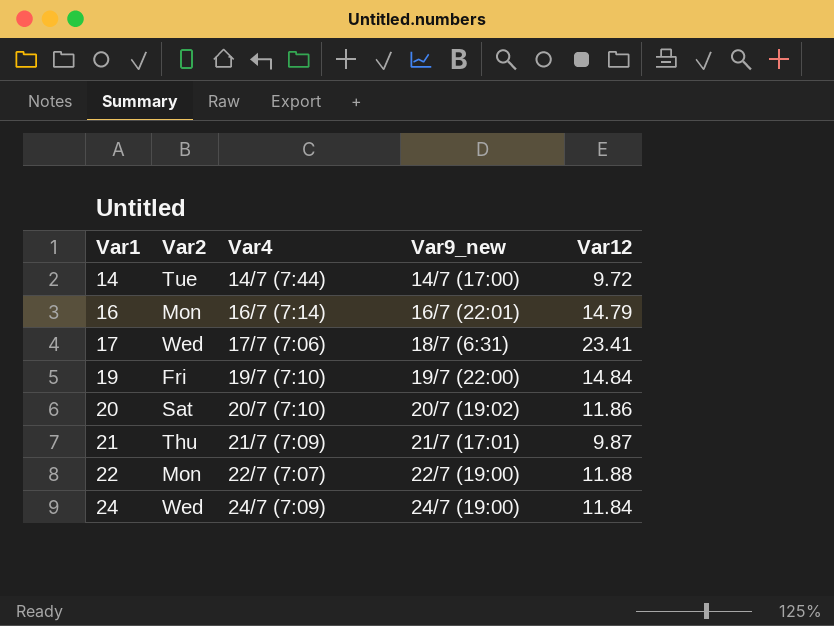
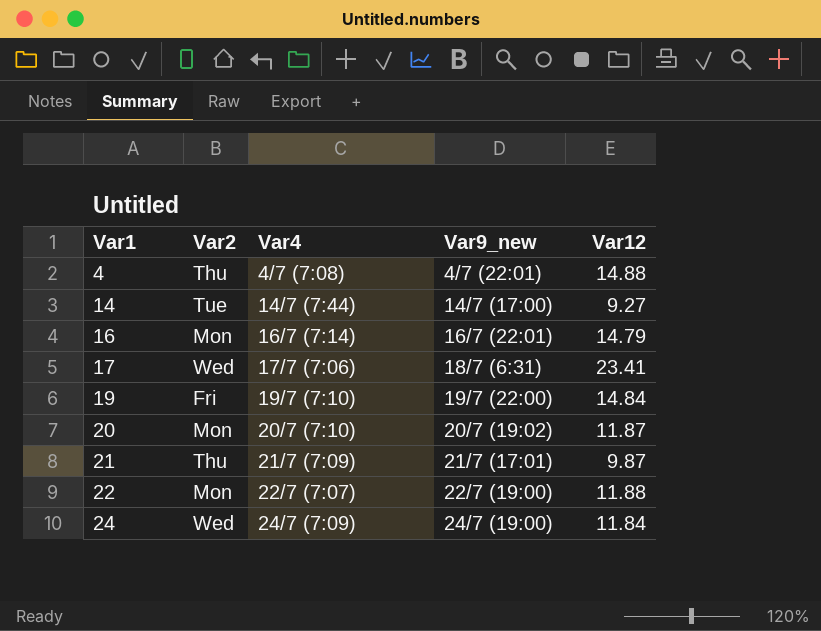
row 4: none -> Thu | 4/7 (7:08) | 4/7 (22:01) | 14.88
14 | Var12: 9.72 -> 9.27
20 | Var2: Sat -> Mon
20 | Var12: 11.86 -> 11.87

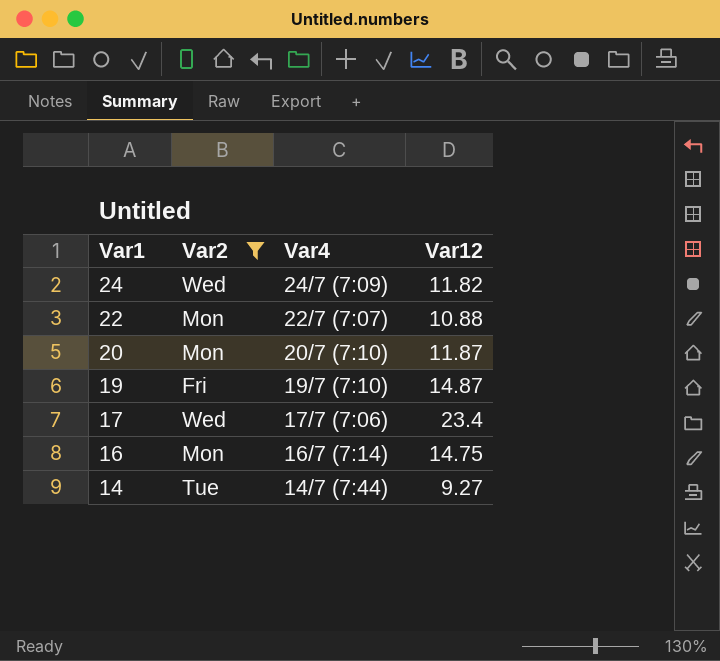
filter: none -> Var2 != Thu
row order: Var1 ascending -> Var1 descending
column Var9_new | position: 4 -> none
24 | Var12: 11.84 -> 11.82
22 | Var12: 11.88 -> 10.88
19 | Var12: 14.84 -> 14.87
17 | Var12: 23.41 -> 23.4
16 | Var12: 14.79 -> 14.75

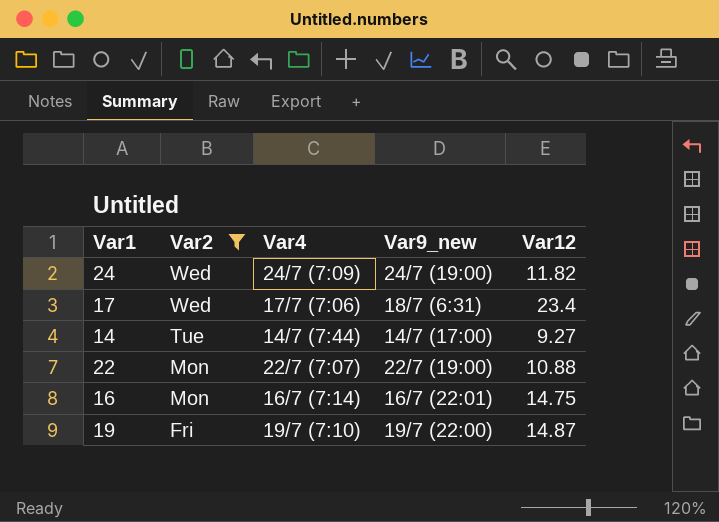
row order: Var1 descending -> Var2 descending
column Var9_new | position: none -> 4
row 20: Mon | 20/7 (7:10) | 11.87 -> none

